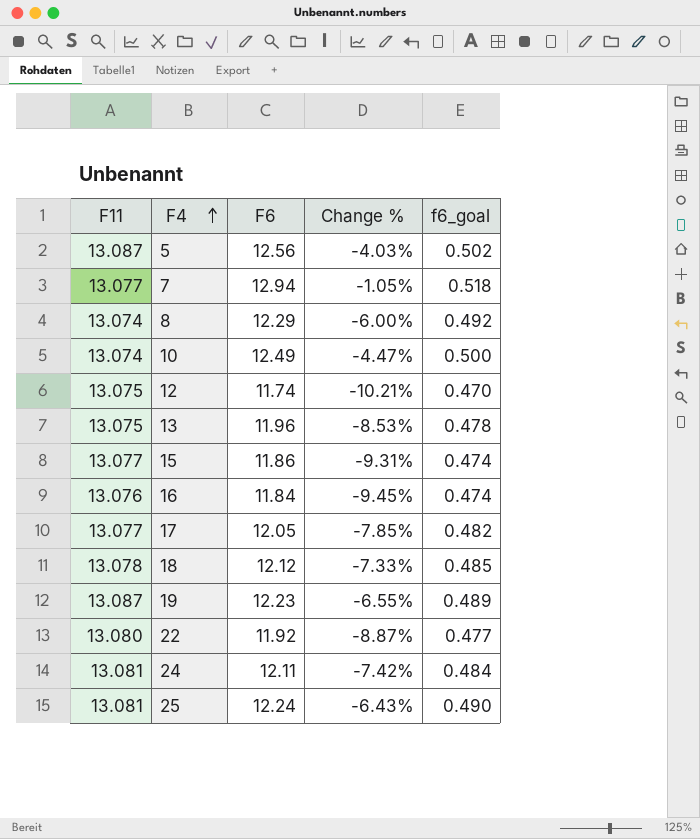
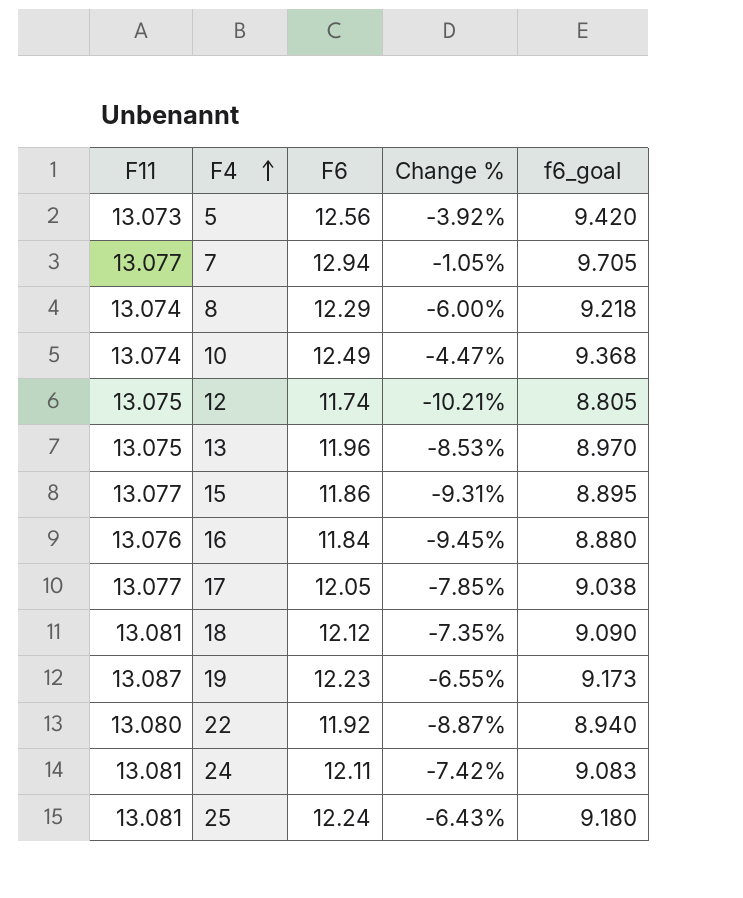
column f6_goal | formula: [F6] * 0.04 -> [F6] * 0.75
5 | F11: 13.087 -> 13.073
5 | Change %: -4.03% -> -3.92%
18 | F11: 13.078 -> 13.081
18 | Change %: -7.33% -> -7.35%

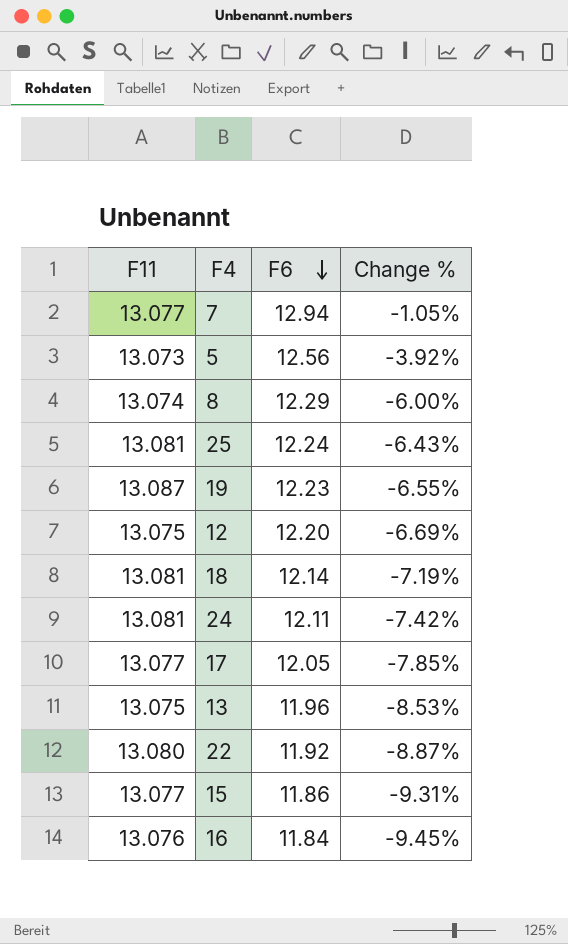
row order: F4 ascending -> F6 descending
column f6_goal | formula: [F6] * 0.75 -> none
row 10: 13.074 | 12.49 | -4.47% | 9.368 -> none
12 | F6: 11.74 -> 12.20
12 | Change %: -10.21% -> -6.69%
18 | F6: 12.12 -> 12.14
18 | Change %: -7.35% -> -7.19%

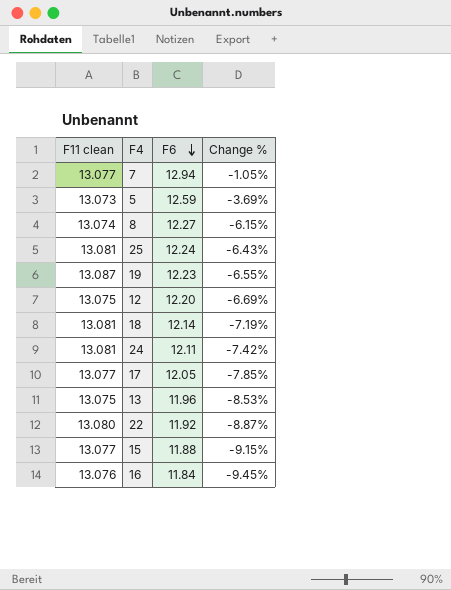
column name: F11 -> F11 clean
5 | F6: 12.56 -> 12.59
5 | Change %: -3.92% -> -3.69%
8 | F6: 12.29 -> 12.27
8 | Change %: -6.00% -> -6.15%
15 | F6: 11.86 -> 11.88
15 | Change %: -9.31% -> -9.15%

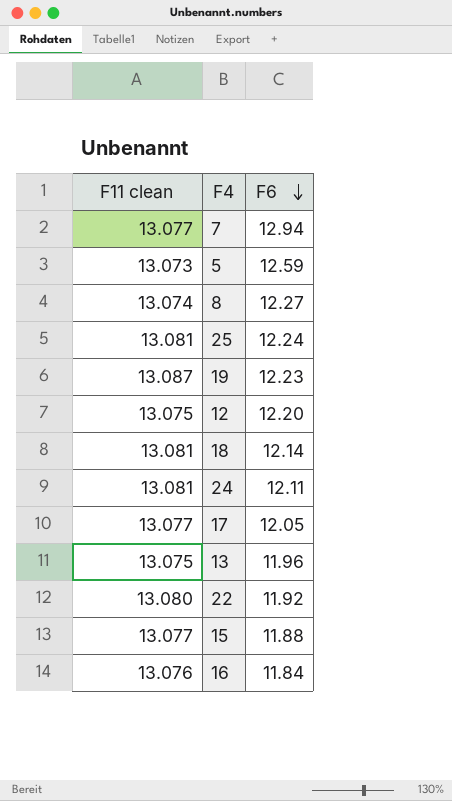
column Change % | formula: ([F6] - [F11 clean]) / [F11 clean] -> none

